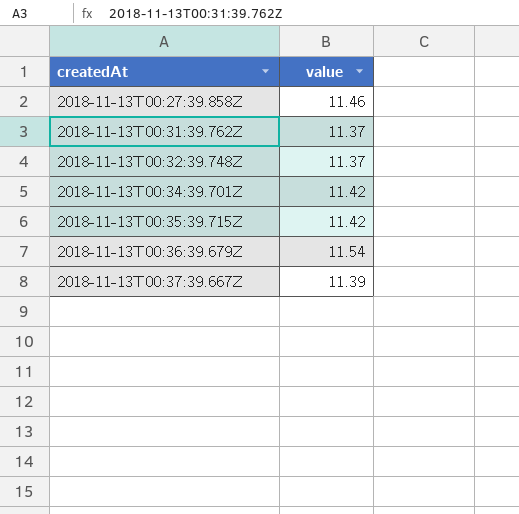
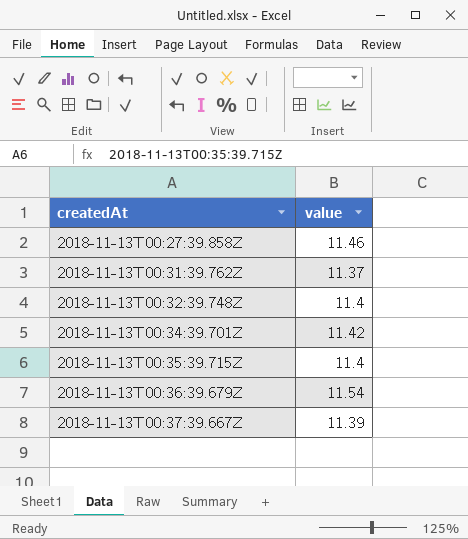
2018-11-13T00:32:39.748Z | value: 11.37 -> 11.4
2018-11-13T00:35:39.715Z | value: 11.42 -> 11.4

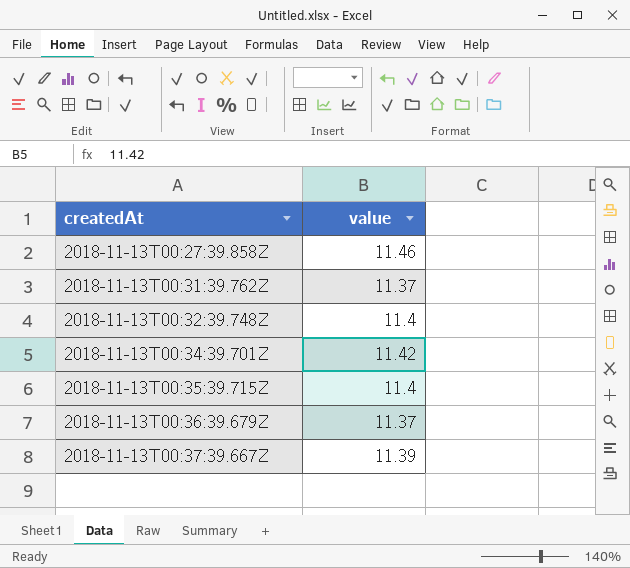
2018-11-13T00:36:39.679Z | value: 11.54 -> 11.37

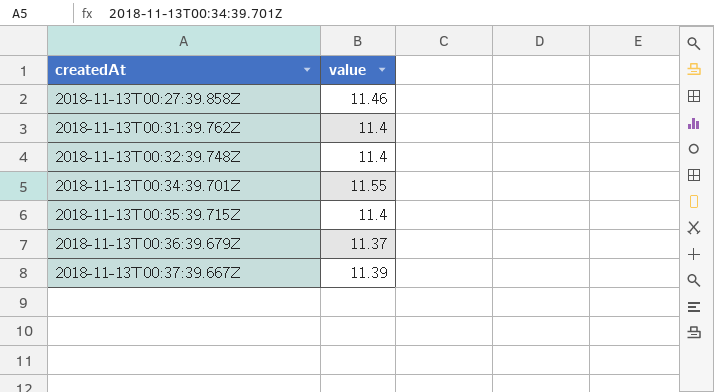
2018-11-13T00:31:39.762Z | value: 11.37 -> 11.4
2018-11-13T00:34:39.701Z | value: 11.42 -> 11.55

